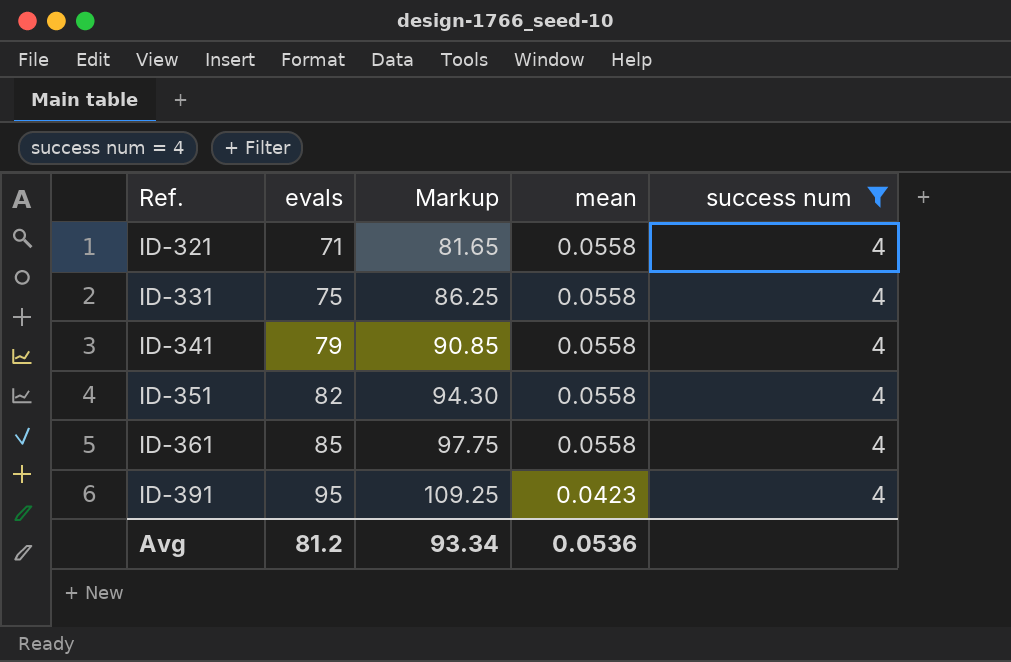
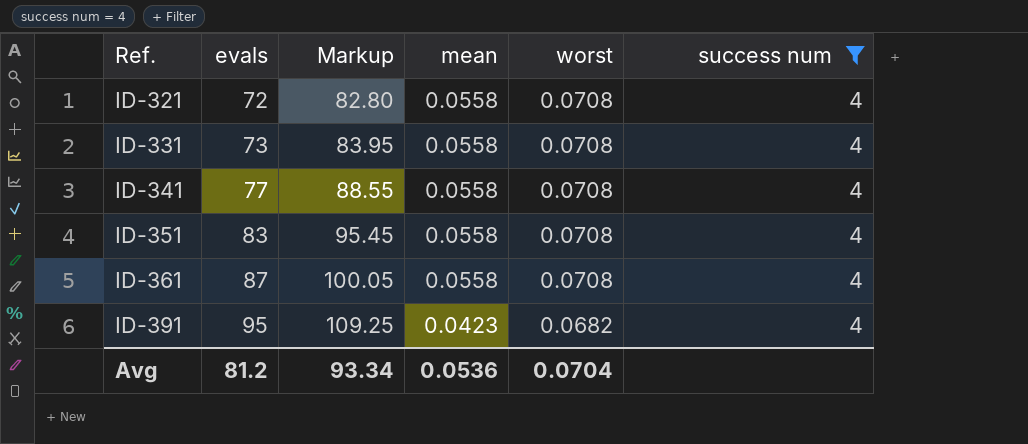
column worst | position: none -> 5
ID-321 | evals: 71 -> 72
ID-321 | Markup: 81.65 -> 82.80
ID-331 | evals: 75 -> 73
ID-331 | Markup: 86.25 -> 83.95
ID-341 | evals: 79 -> 77
ID-341 | Markup: 90.85 -> 88.55
ID-351 | evals: 82 -> 83
ID-351 | Markup: 94.30 -> 95.45
ID-361 | evals: 85 -> 87
ID-361 | Markup: 97.75 -> 100.05

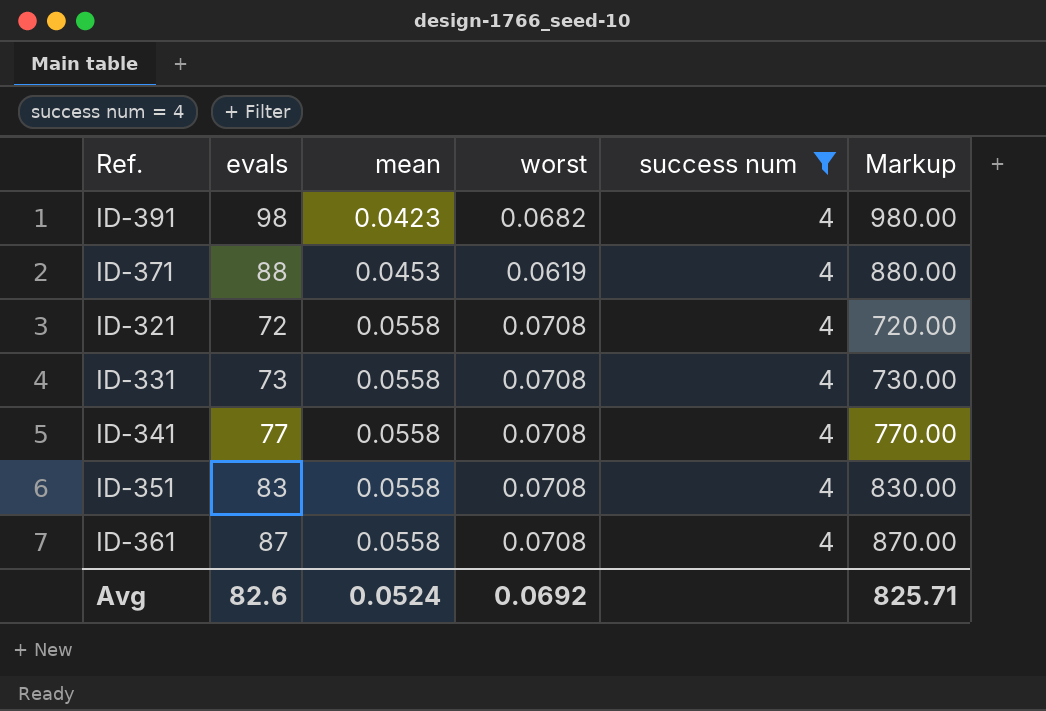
row order: Ref. ascending -> mean ascending
column Markup | formula: [evals] * 1.15 -> [evals] * 10
column Markup | position: 3 -> 6
ID-391 | evals: 95 -> 98
row ID-371: none -> 88 | 0.0453 | 0.0619 | 4 | 880.00
Avg | evals: 81.2 -> 82.6
Avg | mean: 0.0536 -> 0.0524
Avg | worst: 0.0704 -> 0.0692
Avg | Markup: 93.34 -> 825.71

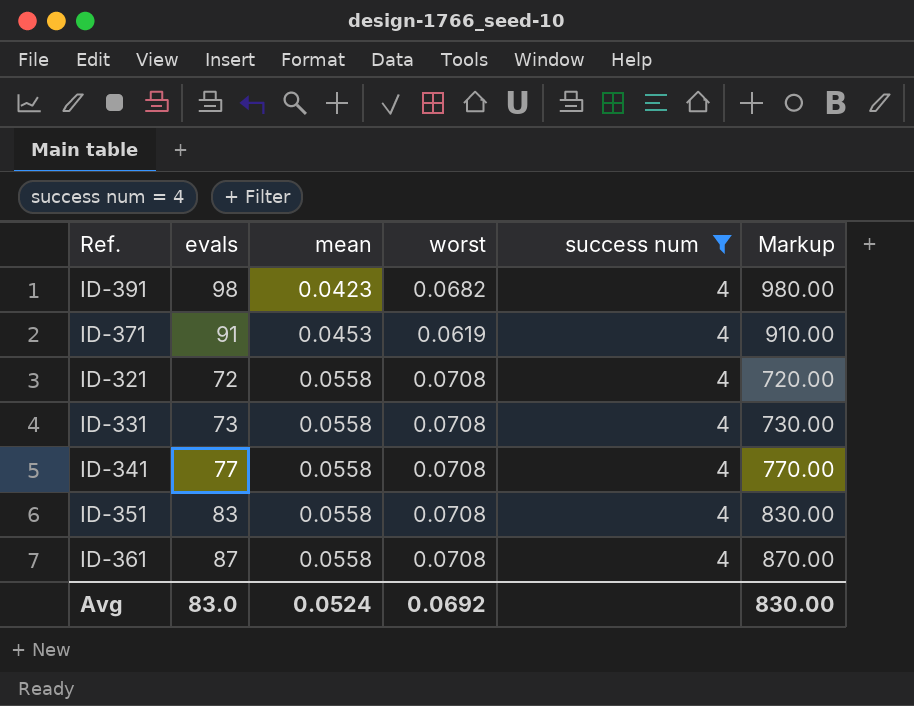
ID-371 | evals: 88 -> 91
ID-371 | Markup: 880.00 -> 910.00
Avg | evals: 82.6 -> 83.0
Avg | Markup: 825.71 -> 830.00

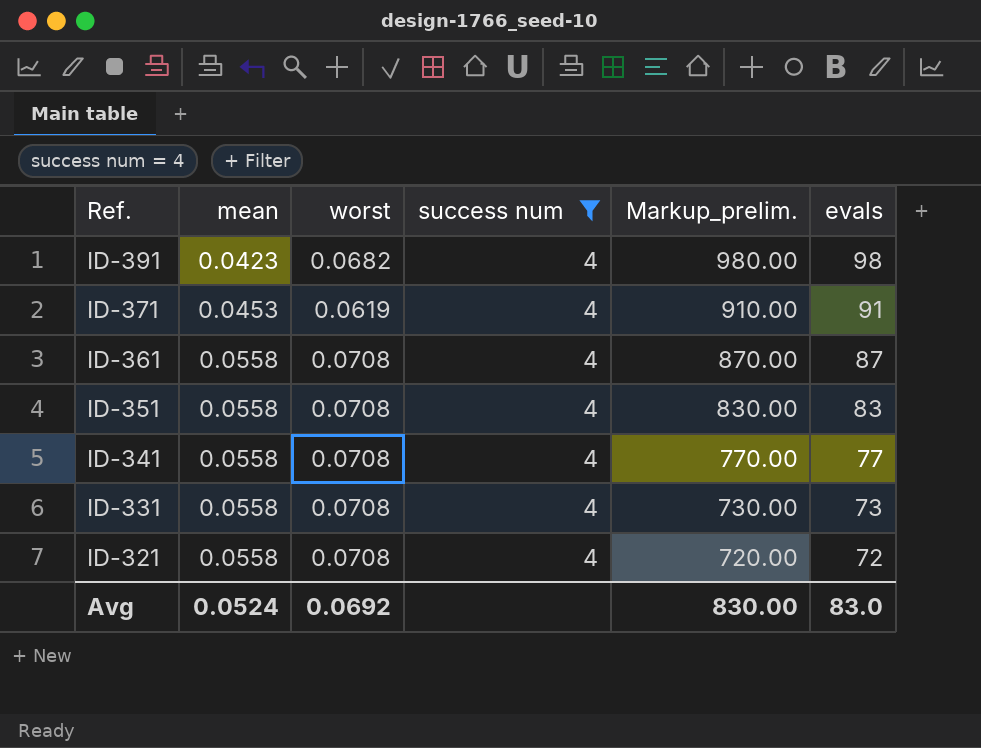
row order: mean ascending -> Ref. descending
column name: Markup -> Markup_prelim.
column evals | position: 2 -> 6

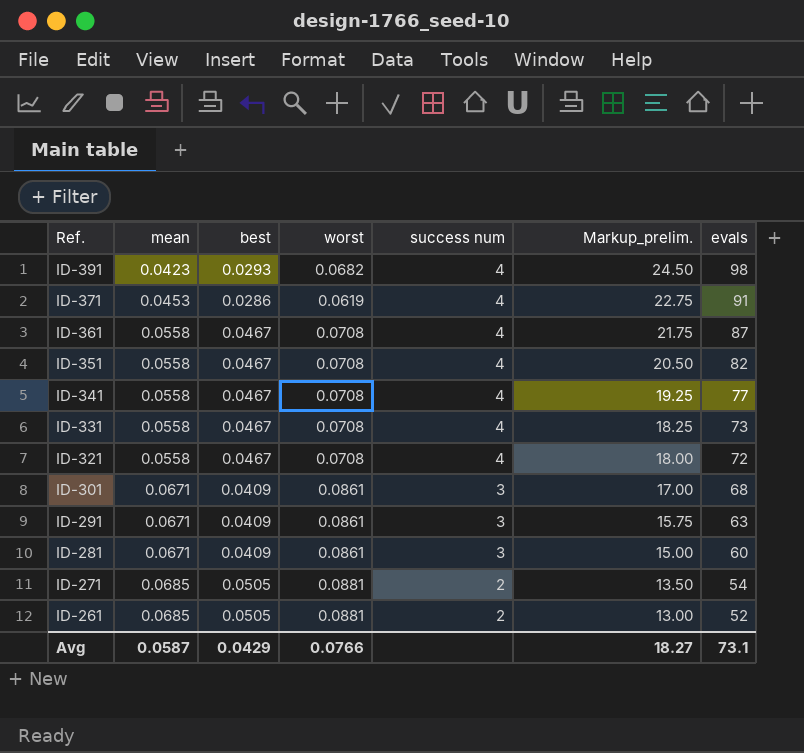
filter: success num = 4 -> none
column best | position: none -> 3
column Markup_prelim. | formula: [evals] * 10 -> [evals] * 0.25
ID-351 | evals: 83 -> 82
Avg | mean: 0.0524 -> 0.0587
Avg | worst: 0.0692 -> 0.0766
Avg | Markup_prelim.: 830.00 -> 18.27
Avg | evals: 83.0 -> 73.1

